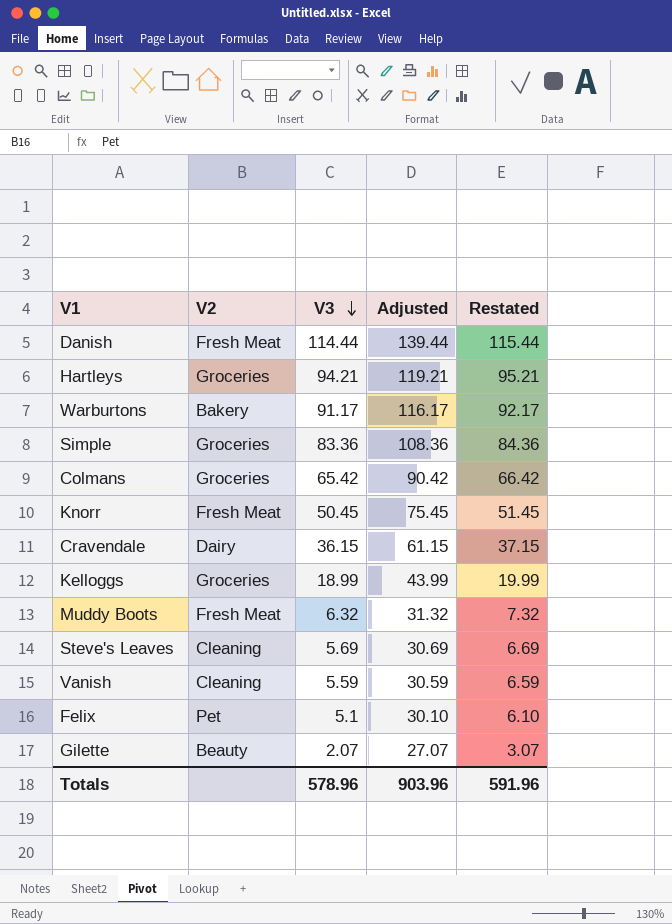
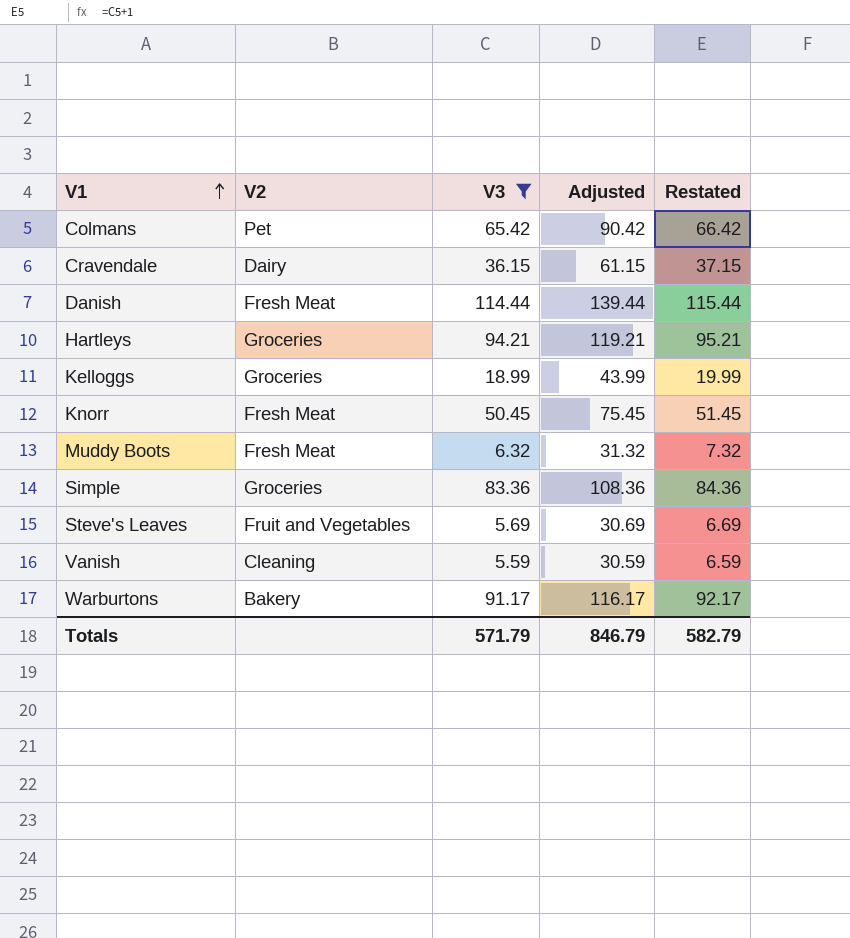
filter: none -> V3 >= 5.59
row order: V3 descending -> V1 ascending
Colmans | V2: Groceries -> Pet
Steve's Leaves | V2: Cleaning -> Fruit and Vegetables
Totals | V3: 578.96 -> 571.79
Totals | Adjusted: 903.96 -> 846.79
Totals | Restated: 591.96 -> 582.79

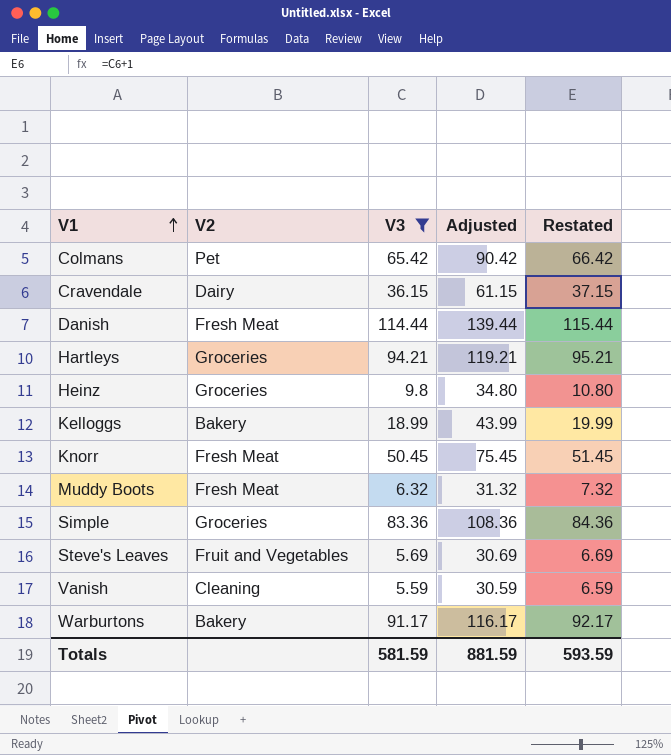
row Heinz: none -> Groceries | 9.8 | 34.80 | 10.80
Kelloggs | V2: Groceries -> Bakery
Totals | V3: 571.79 -> 581.59
Totals | Adjusted: 846.79 -> 881.59
Totals | Restated: 582.79 -> 593.59

